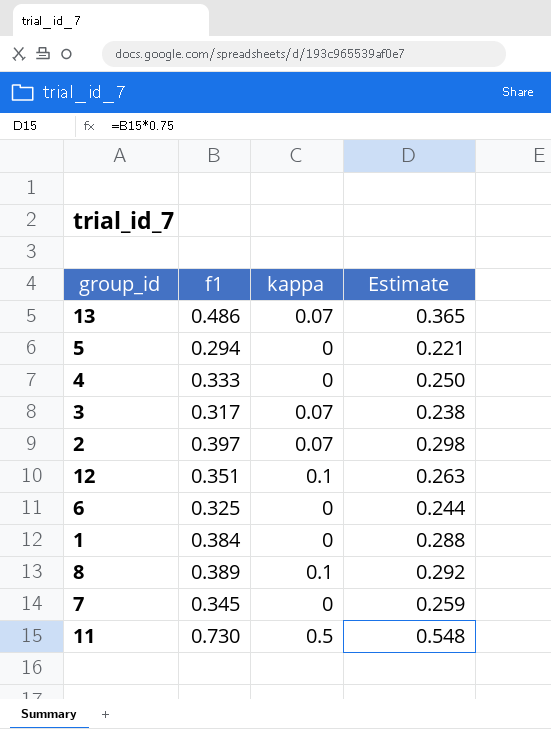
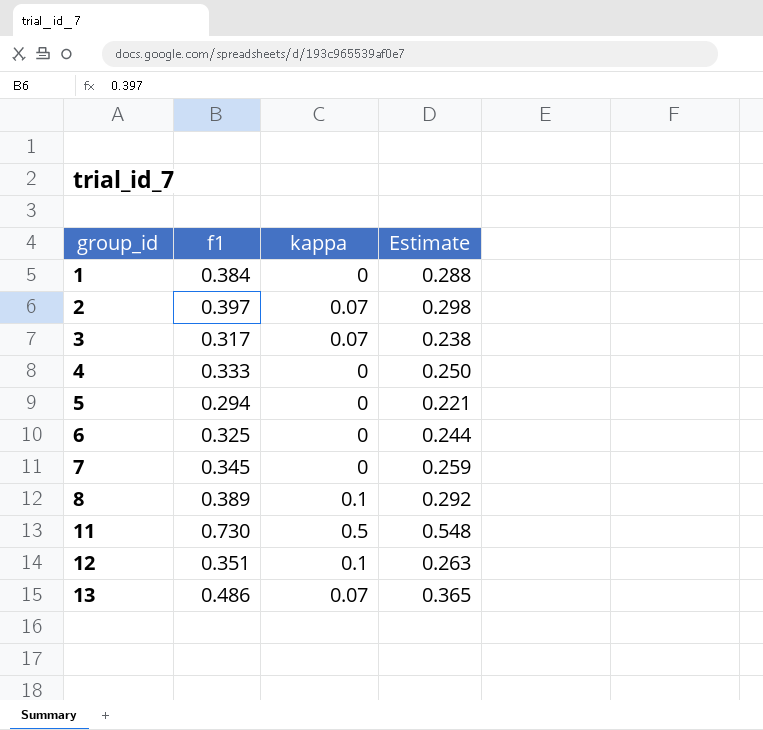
row order: none -> group_id ascending

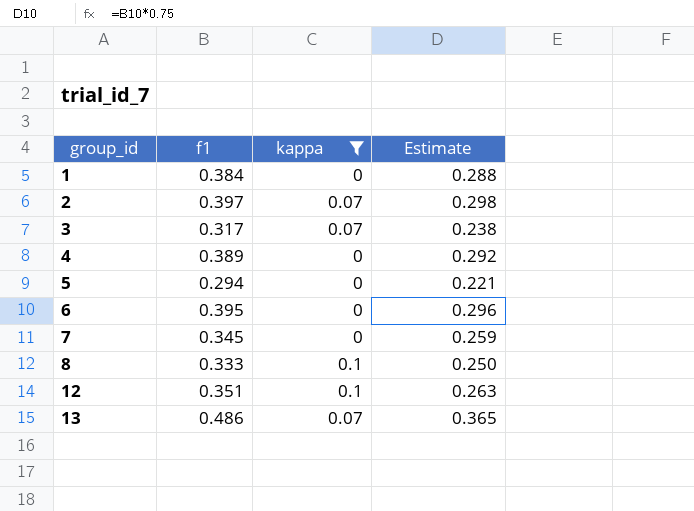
filter: none -> kappa != 0.5
4 | f1: 0.333 -> 0.389
4 | Estimate: 0.250 -> 0.292
6 | f1: 0.325 -> 0.395
6 | Estimate: 0.244 -> 0.296
8 | f1: 0.389 -> 0.333
8 | Estimate: 0.292 -> 0.250

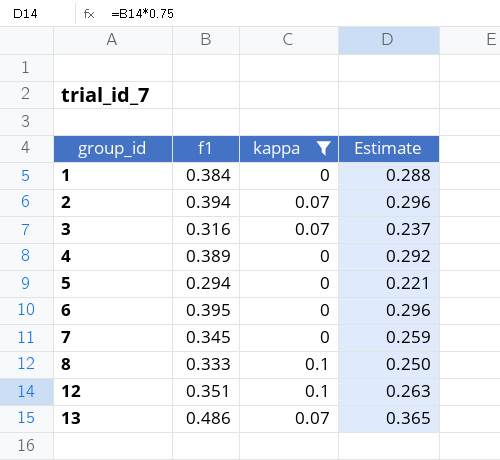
2 | f1: 0.397 -> 0.394
2 | Estimate: 0.298 -> 0.296
3 | f1: 0.317 -> 0.316
3 | Estimate: 0.238 -> 0.237

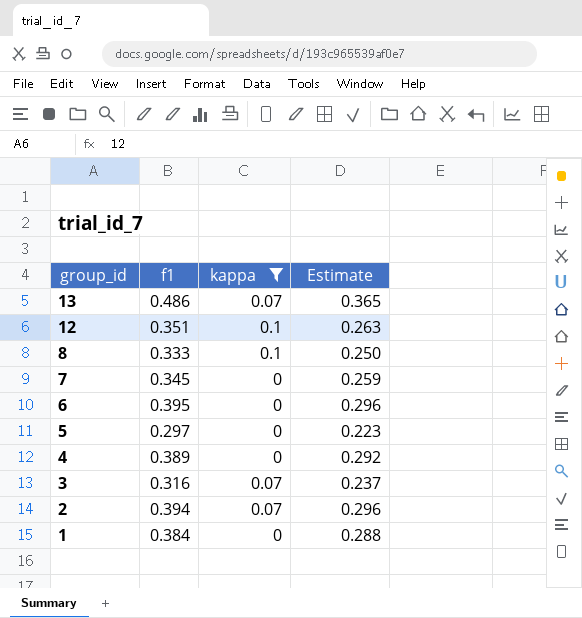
row order: group_id ascending -> group_id descending
5 | f1: 0.294 -> 0.297
5 | Estimate: 0.221 -> 0.223

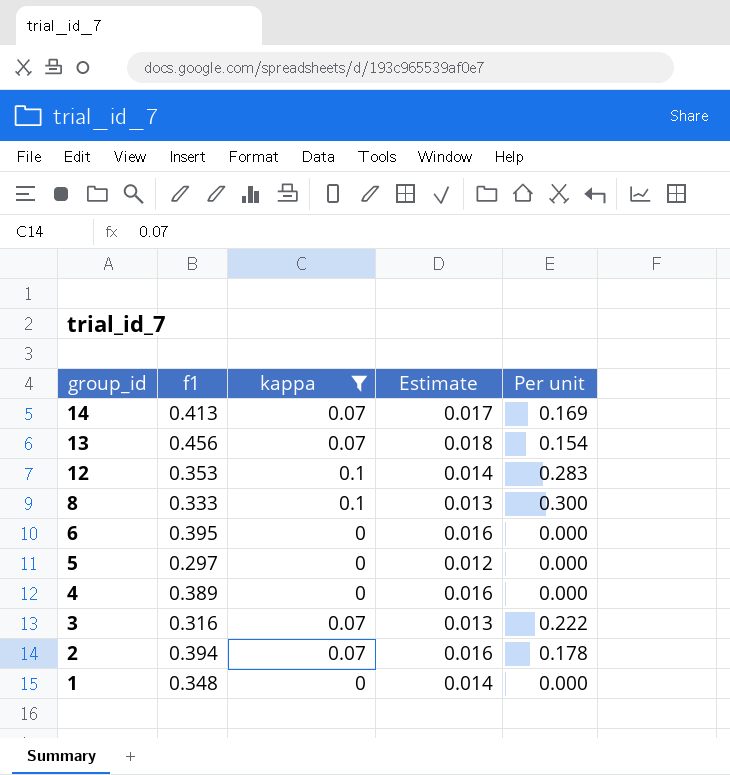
column Estimate | formula: [f1] * 0.75 -> [f1] * 0.04
column Per unit | formula: none -> [kappa] / [f1]
row 7: 0.345 | 0 | 0.259 -> none
row 14: none -> 0.413 | 0.07 | 0.017 | 0.169
13 | f1: 0.486 -> 0.456
12 | f1: 0.351 -> 0.353
1 | f1: 0.384 -> 0.348

